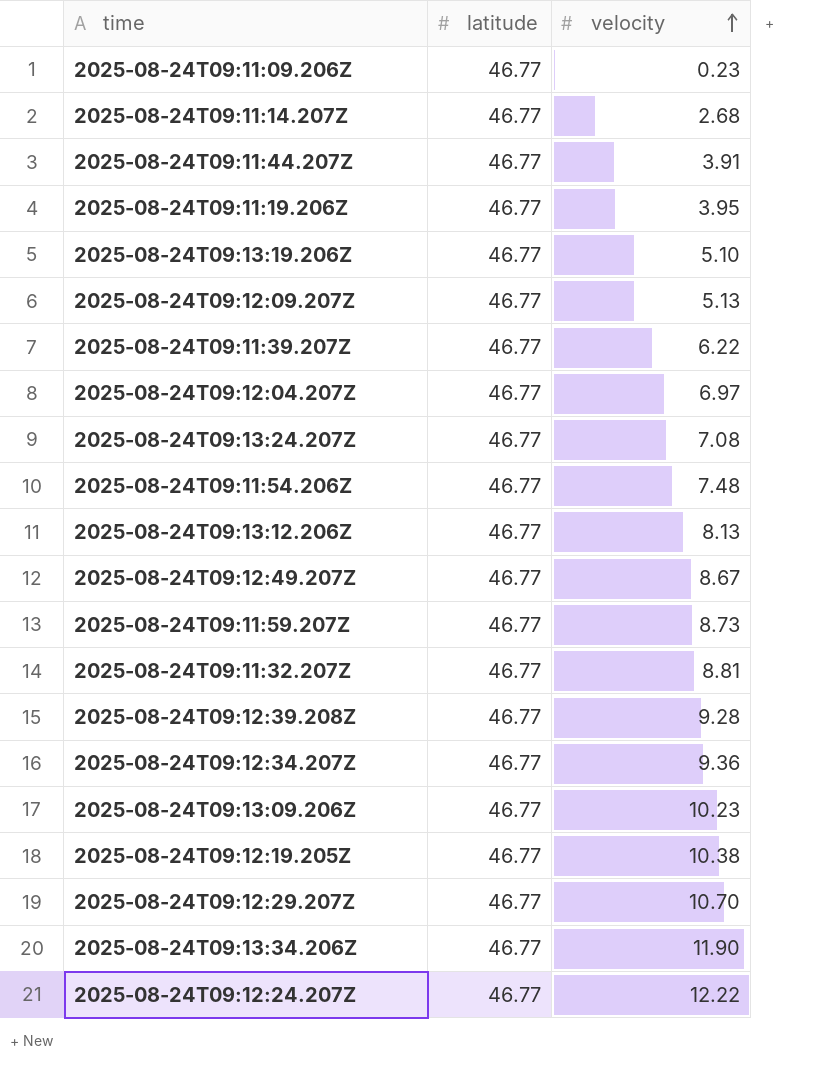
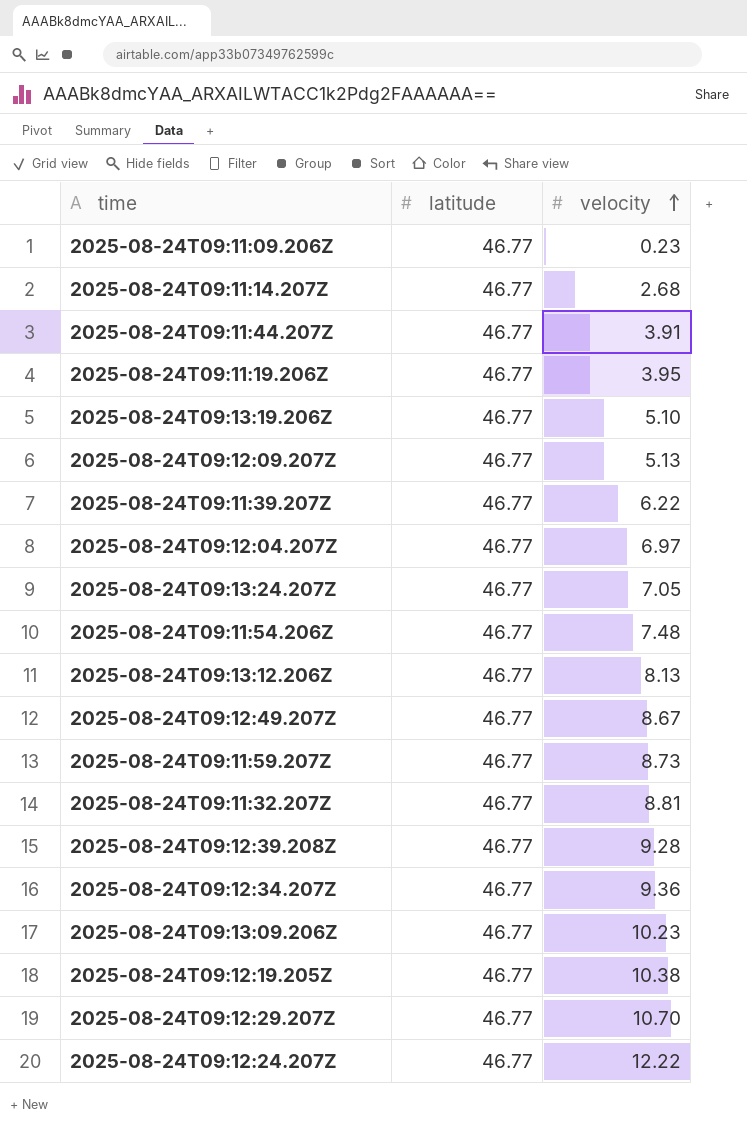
row 2025-08-24T09:13:34.206Z: 46.77 | 11.90 -> none
2025-08-24T09:13:24.207Z | velocity: 7.08 -> 7.05

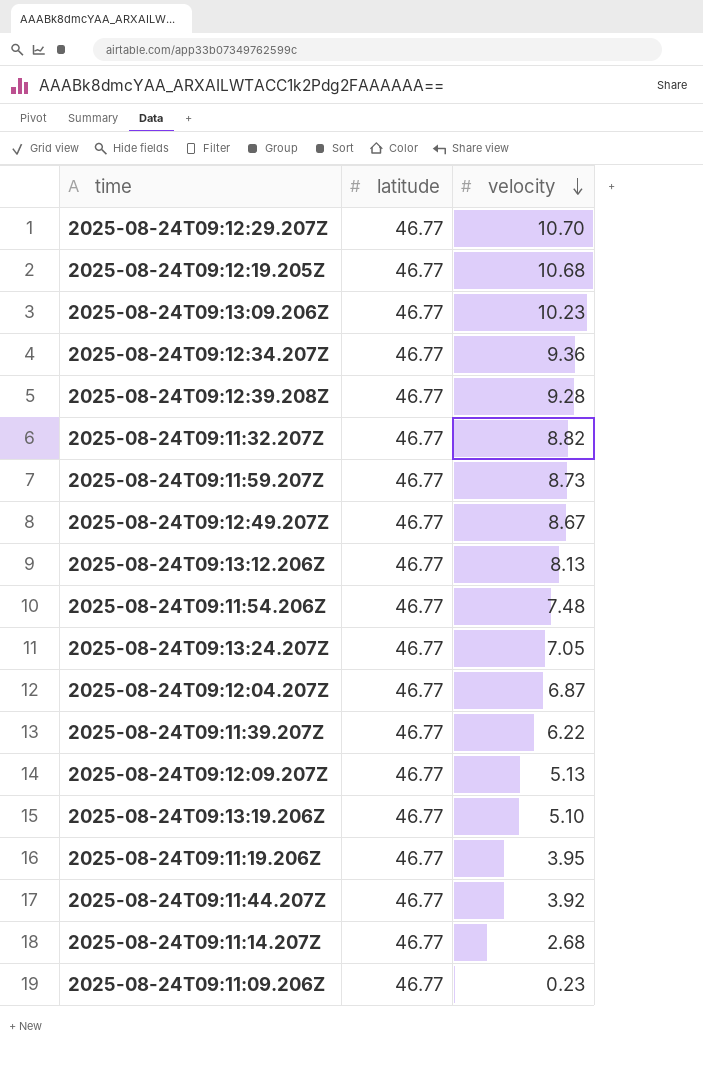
row order: velocity ascending -> velocity descending
row 2025-08-24T09:12:24.207Z: 46.77 | 12.22 -> none
2025-08-24T09:12:19.205Z | velocity: 10.38 -> 10.68
2025-08-24T09:11:32.207Z | velocity: 8.81 -> 8.82
2025-08-24T09:12:04.207Z | velocity: 6.97 -> 6.87
2025-08-24T09:11:44.207Z | velocity: 3.91 -> 3.92

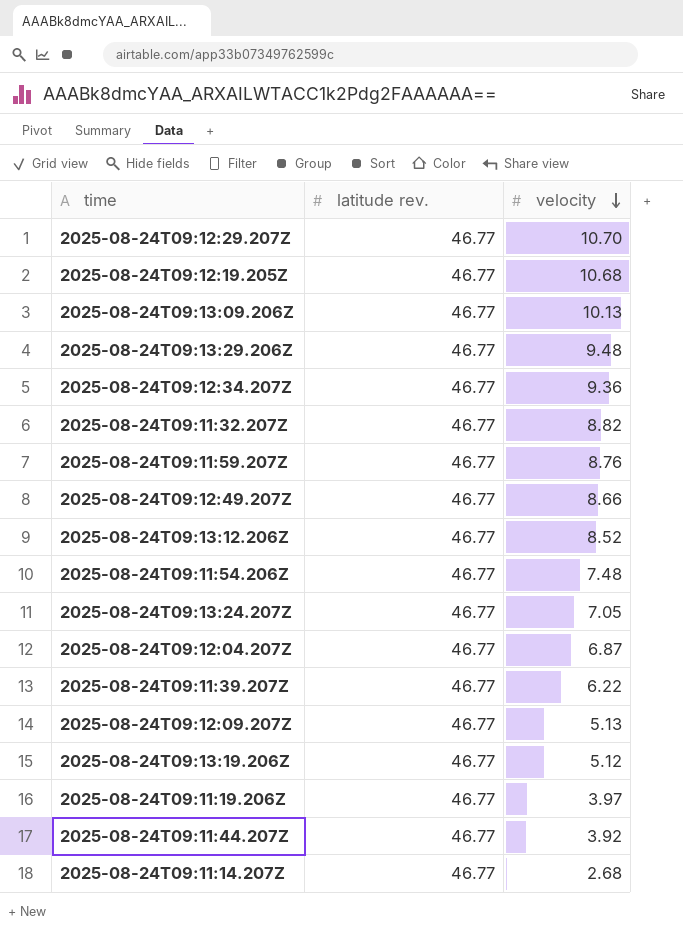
column name: latitude -> latitude rev.
row 2025-08-24T09:12:39.208Z: 46.77 | 9.28 -> none
row 2025-08-24T09:11:09.206Z: 46.77 | 0.23 -> none
2025-08-24T09:13:09.206Z | velocity: 10.23 -> 10.13
row 2025-08-24T09:13:29.206Z: none -> 46.77 | 9.48
2025-08-24T09:11:59.207Z | velocity: 8.73 -> 8.76
2025-08-24T09:12:49.207Z | velocity: 8.67 -> 8.66
2025-08-24T09:13:12.206Z | velocity: 8.13 -> 8.52
2025-08-24T09:13:19.206Z | velocity: 5.10 -> 5.12
2025-08-24T09:11:19.206Z | velocity: 3.95 -> 3.97

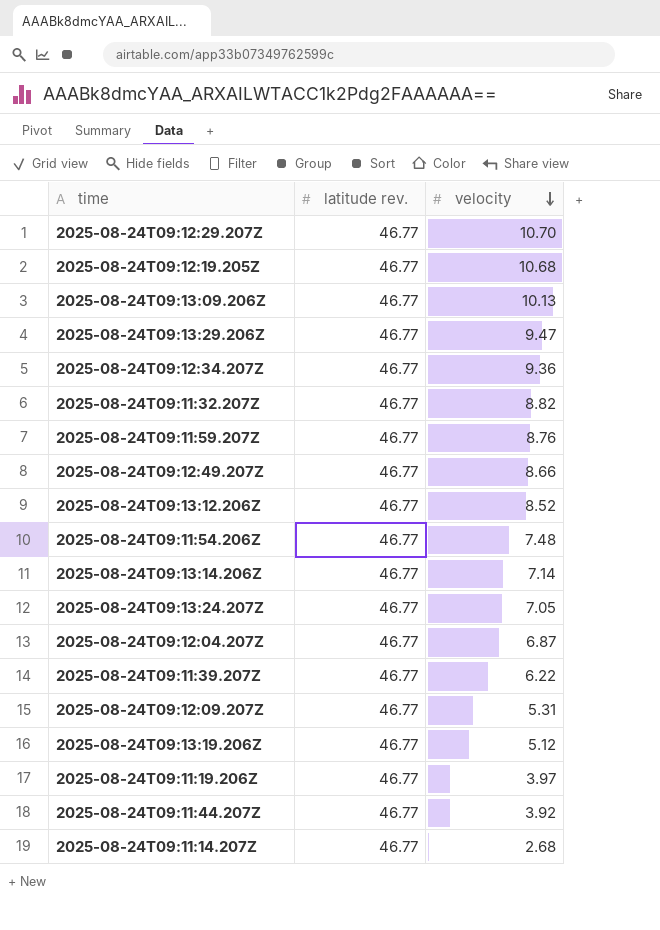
2025-08-24T09:13:29.206Z | velocity: 9.48 -> 9.47
row 2025-08-24T09:13:14.206Z: none -> 46.77 | 7.14
2025-08-24T09:12:09.207Z | velocity: 5.13 -> 5.31

